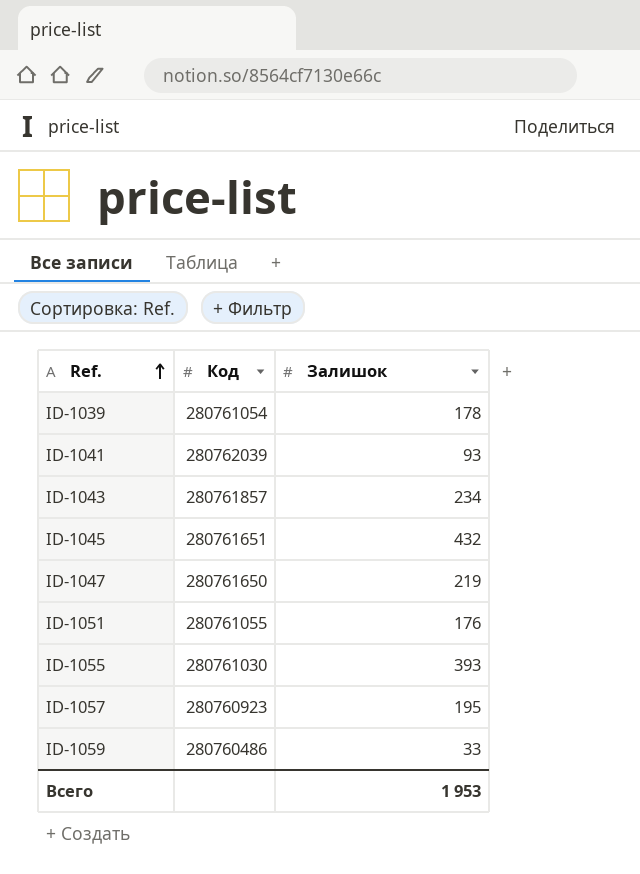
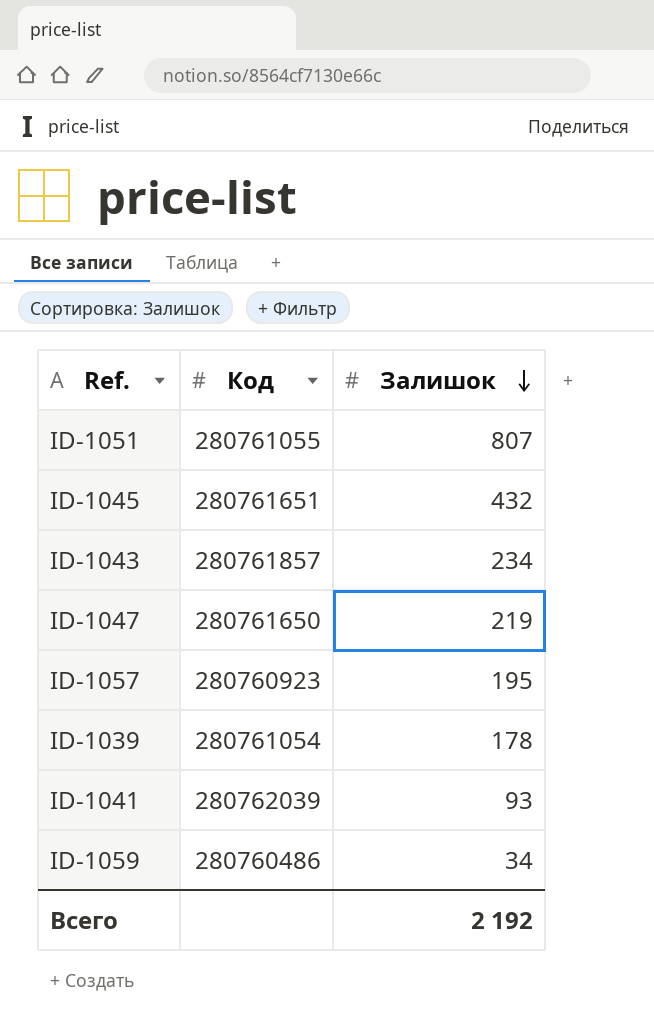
row order: Ref. ascending -> Залишок descending
row ID-1055: 280761030 | 393 -> none
ID-1051 | Залишок: 176 -> 807
ID-1059 | Залишок: 33 -> 34
Всего | Залишок: 1 953 -> 2 192

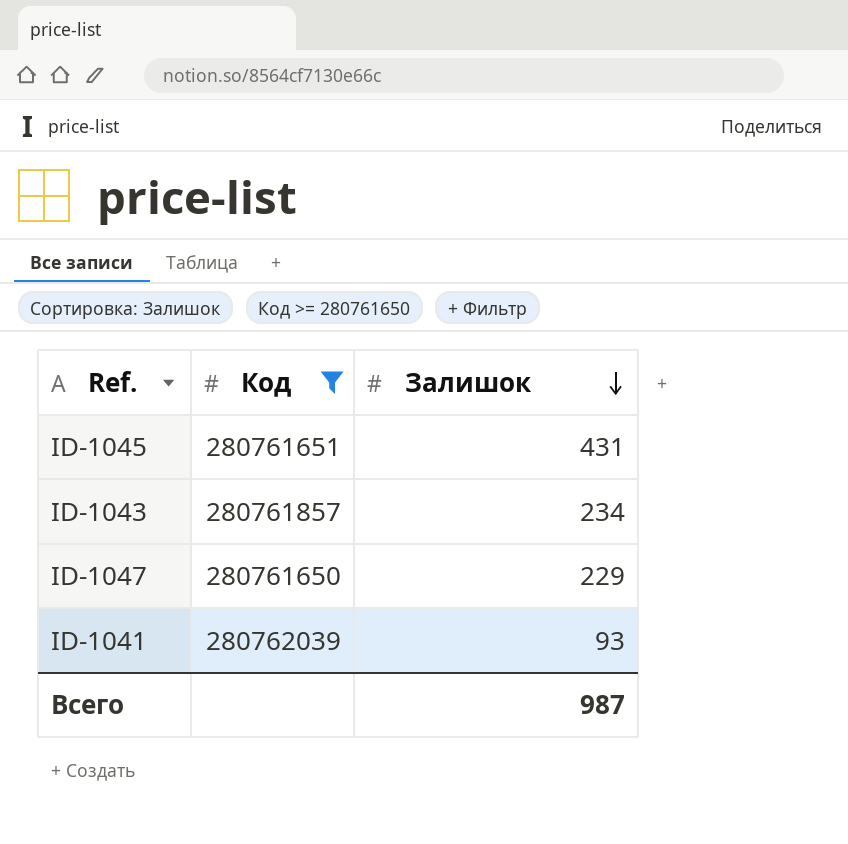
filter: none -> Код >= 280761650
ID-1045 | Залишок: 432 -> 431
ID-1047 | Залишок: 219 -> 229
Всего | Залишок: 2 192 -> 987

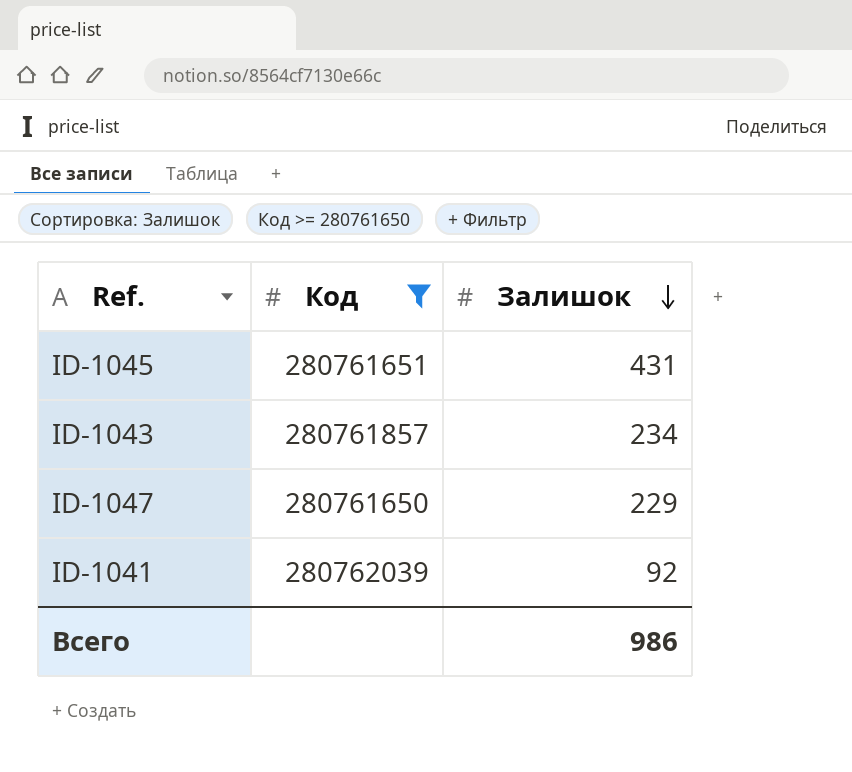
ID-1041 | Залишок: 93 -> 92
Всего | Залишок: 987 -> 986

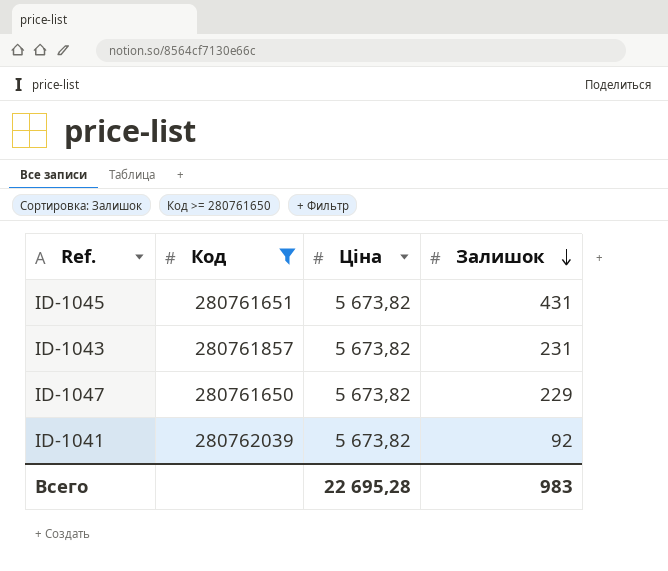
column Ціна | position: none -> 3
ID-1043 | Залишок: 234 -> 231
Всего | Залишок: 986 -> 983

